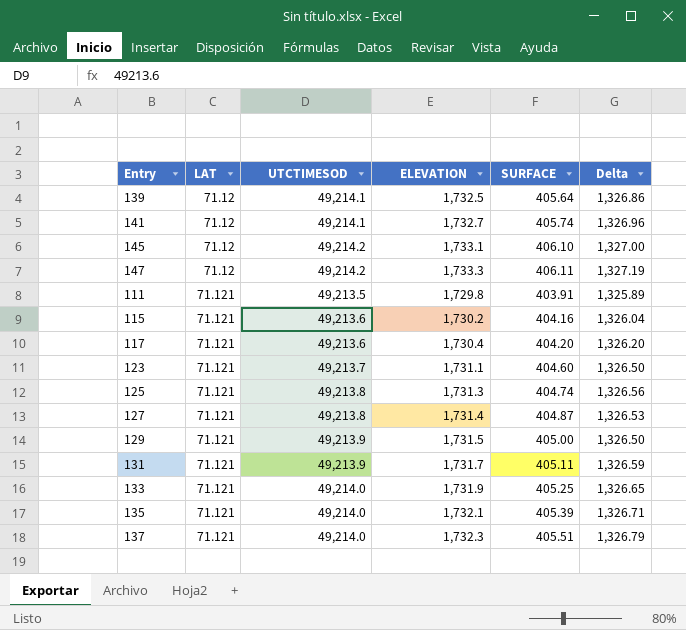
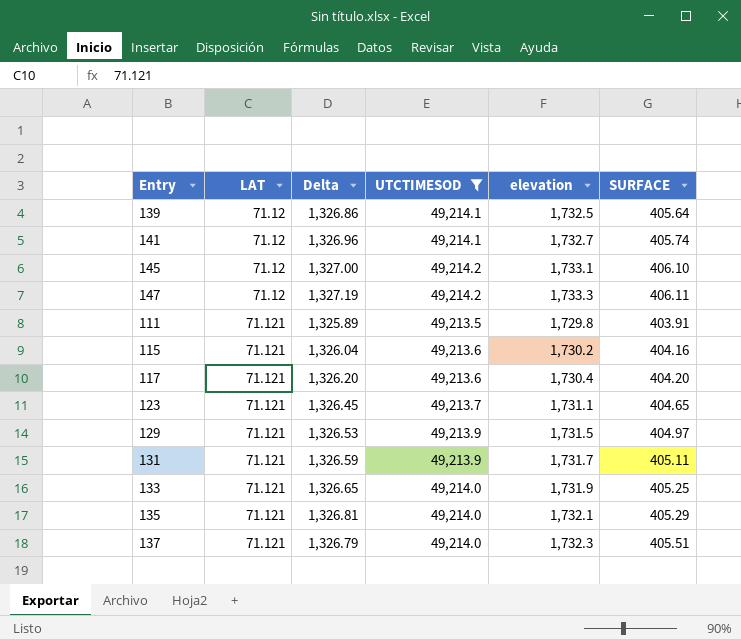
filter: none -> UTCTIMESOD != 49,213.8
column Delta | position: 6 -> 3
column name: ELEVATION -> elevation
123 | Delta: 1,326.50 -> 1,326.45
123 | SURFACE: 404.60 -> 404.65
129 | Delta: 1,326.50 -> 1,326.53
129 | SURFACE: 405.00 -> 404.97
135 | Delta: 1,326.71 -> 1,326.81
135 | SURFACE: 405.39 -> 405.29

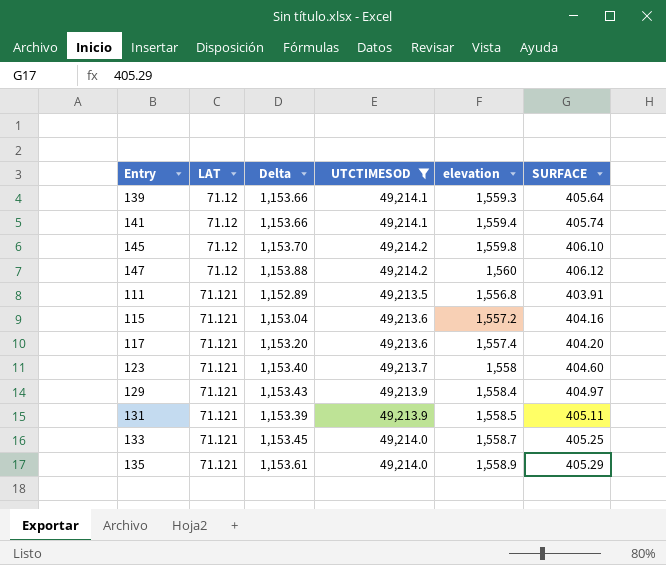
row 137: 71.121 | 1,326.79 | 49,214.0 | 1,732.3 | 405.51 -> none
139 | Delta: 1,326.86 -> 1,153.66
139 | elevation: 1,732.5 -> 1,559.3
141 | Delta: 1,326.96 -> 1,153.66
141 | elevation: 1,732.7 -> 1,559.4
145 | Delta: 1,327.00 -> 1,153.70
145 | elevation: 1,733.1 -> 1,559.8
147 | Delta: 1,327.19 -> 1,153.88
147 | elevation: 1,733.3 -> 1,560
147 | SURFACE: 406.11 -> 406.12
111 | Delta: 1,325.89 -> 1,152.89
111 | elevation: 1,729.8 -> 1,556.8
115 | Delta: 1,326.04 -> 1,153.04
115 | elevation: 1,730.2 -> 1,557.2
117 | Delta: 1,326.20 -> 1,153.20
117 | elevation: 1,730.4 -> 1,557.4
123 | Delta: 1,326.45 -> 1,153.40
123 | elevation: 1,731.1 -> 1,558
123 | SURFACE: 404.65 -> 404.60
129 | Delta: 1,326.53 -> 1,153.43
129 | elevation: 1,731.5 -> 1,558.4
131 | Delta: 1,326.59 -> 1,153.39
131 | elevation: 1,731.7 -> 1,558.5
133 | Delta: 1,326.65 -> 1,153.45
133 | elevation: 1,731.9 -> 1,558.7
135 | Delta: 1,326.81 -> 1,153.61
135 | elevation: 1,732.1 -> 1,558.9

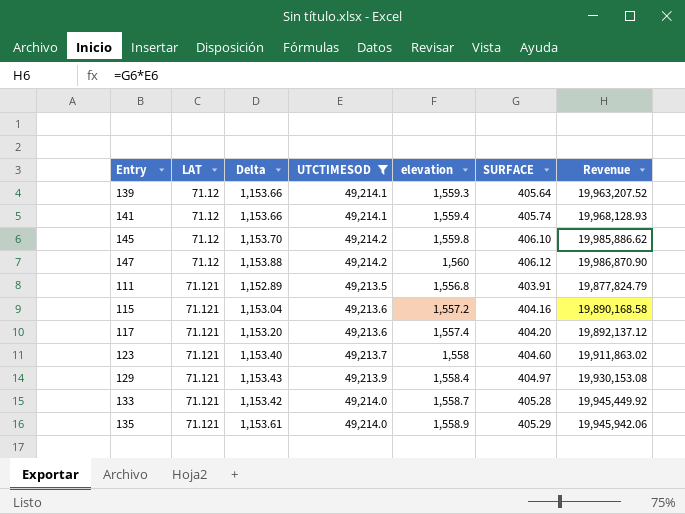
column Revenue | formula: none -> [UTCTIMESOD] * [SURFACE]
row 131: 71.121 | 1,153.39 | 49,213.9 | 1,558.5 | 405.11 -> none
133 | Delta: 1,153.45 -> 1,153.42
133 | SURFACE: 405.25 -> 405.28

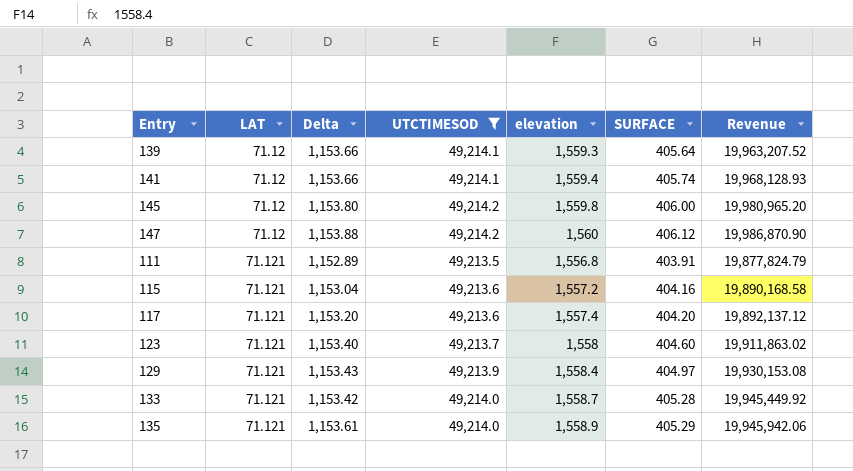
145 | Delta: 1,153.70 -> 1,153.80
145 | SURFACE: 406.10 -> 406.00
145 | Revenue: 19,985,886.62 -> 19,980,965.20

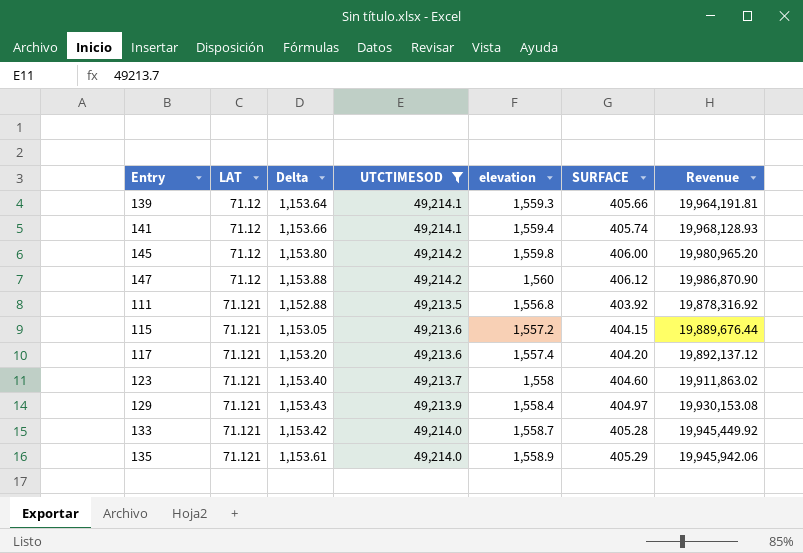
139 | Delta: 1,153.66 -> 1,153.64
139 | SURFACE: 405.64 -> 405.66
139 | Revenue: 19,963,207.52 -> 19,964,191.81
111 | Delta: 1,152.89 -> 1,152.88
111 | SURFACE: 403.91 -> 403.92
111 | Revenue: 19,877,824.79 -> 19,878,316.92
115 | Delta: 1,153.04 -> 1,153.05
115 | SURFACE: 404.16 -> 404.15
115 | Revenue: 19,890,168.58 -> 19,889,676.44

